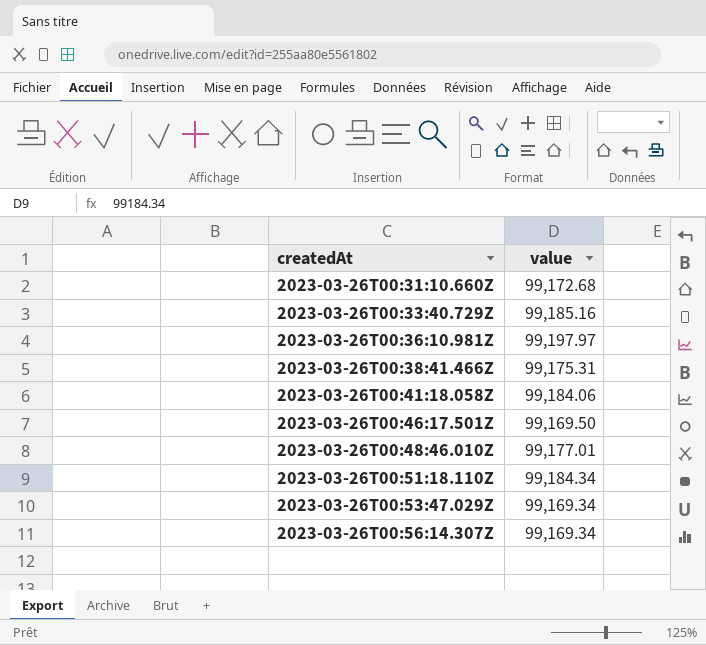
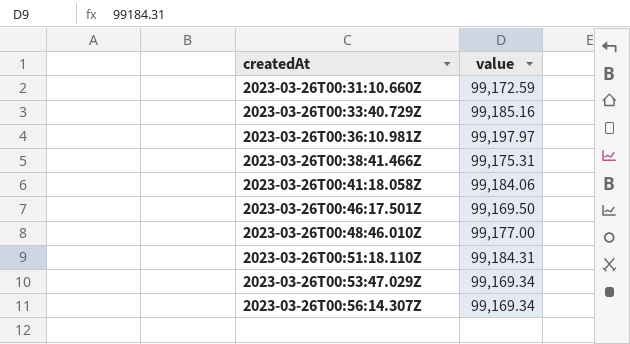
2023-03-26T00:31:10.660Z | value: 99,172.68 -> 99,172.59
2023-03-26T00:48:46.010Z | value: 99,177.01 -> 99,177.00
2023-03-26T00:51:18.110Z | value: 99,184.34 -> 99,184.31

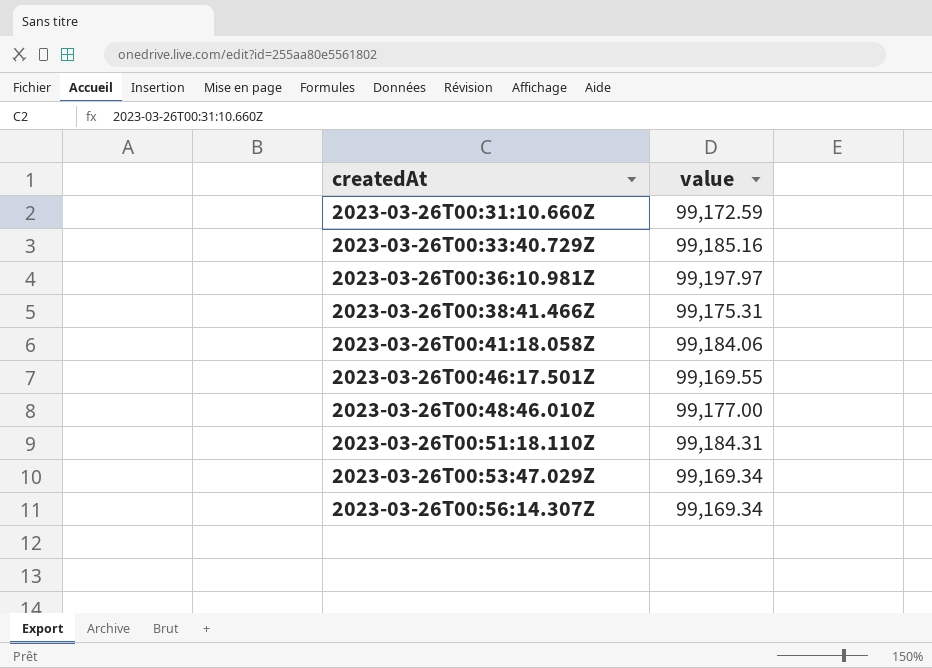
2023-03-26T00:46:17.501Z | value: 99,169.50 -> 99,169.55

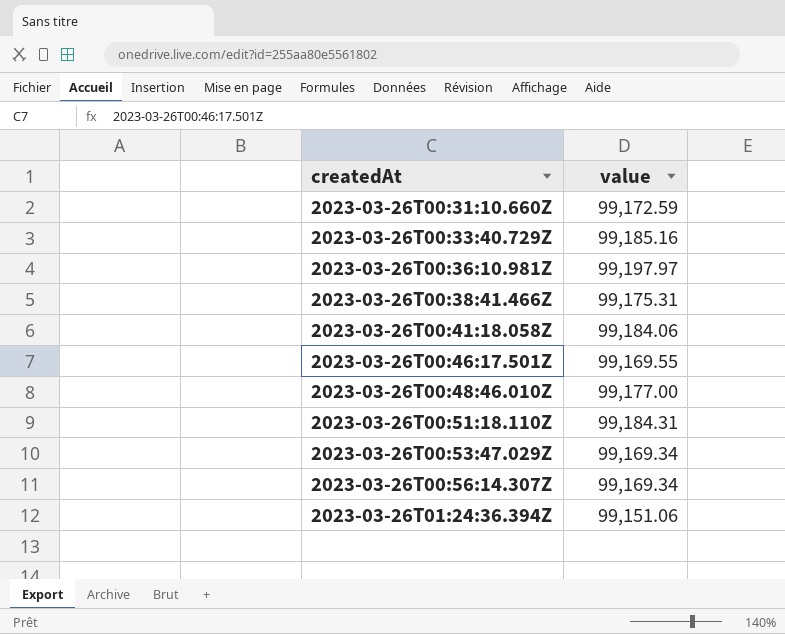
row 2023-03-26T01:24:36.394Z: none -> 99,151.06

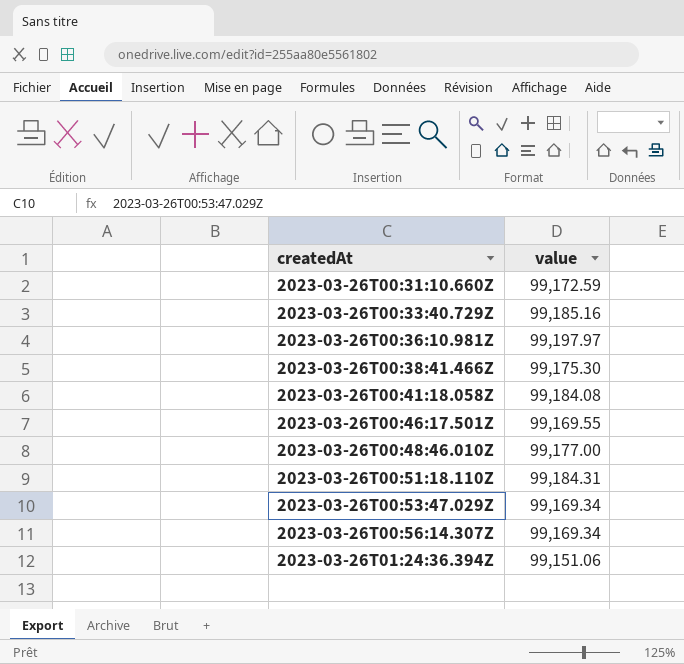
2023-03-26T00:38:41.466Z | value: 99,175.31 -> 99,175.30
2023-03-26T00:41:18.058Z | value: 99,184.06 -> 99,184.08

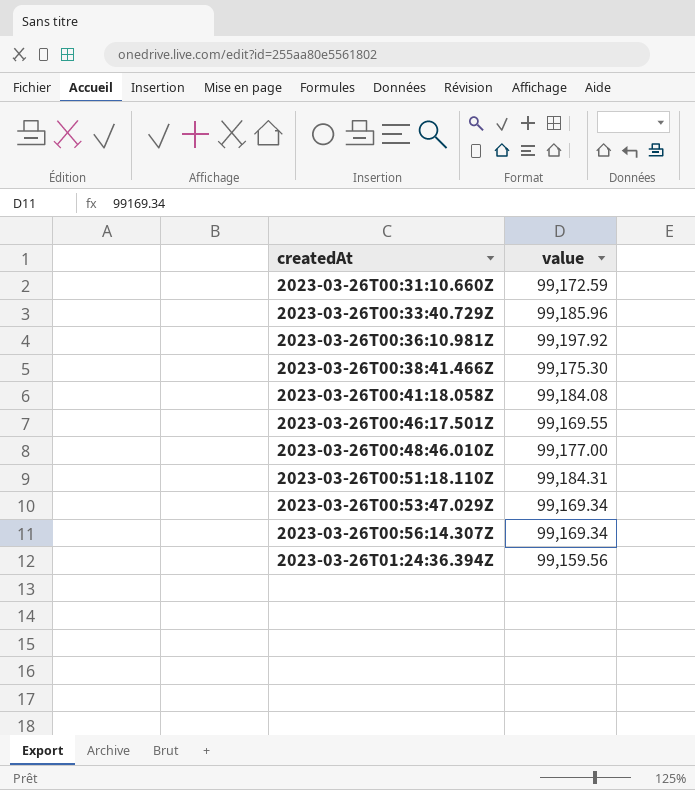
2023-03-26T00:33:40.729Z | value: 99,185.16 -> 99,185.96
2023-03-26T00:36:10.981Z | value: 99,197.97 -> 99,197.92
2023-03-26T01:24:36.394Z | value: 99,151.06 -> 99,159.56

